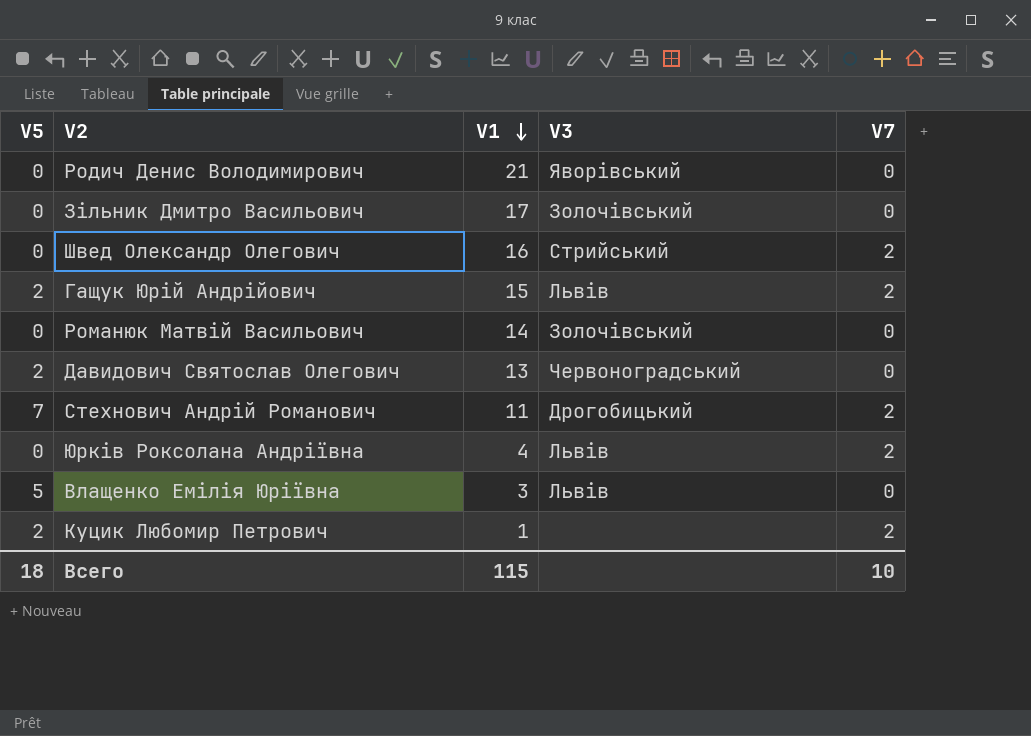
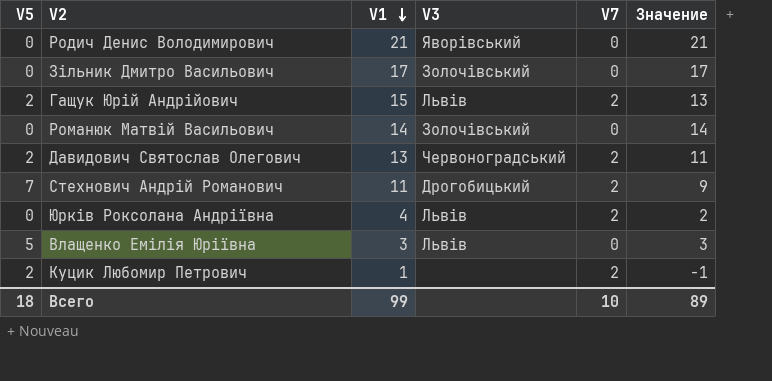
column Значение | formula: none -> [V1] - [V7]
row Швед Олександр Олегович: 0 | 16 | Стрийський | 2 -> none
Давидович Святослав Олегович | V7: 0 -> 2
Всего | V1: 115 -> 99

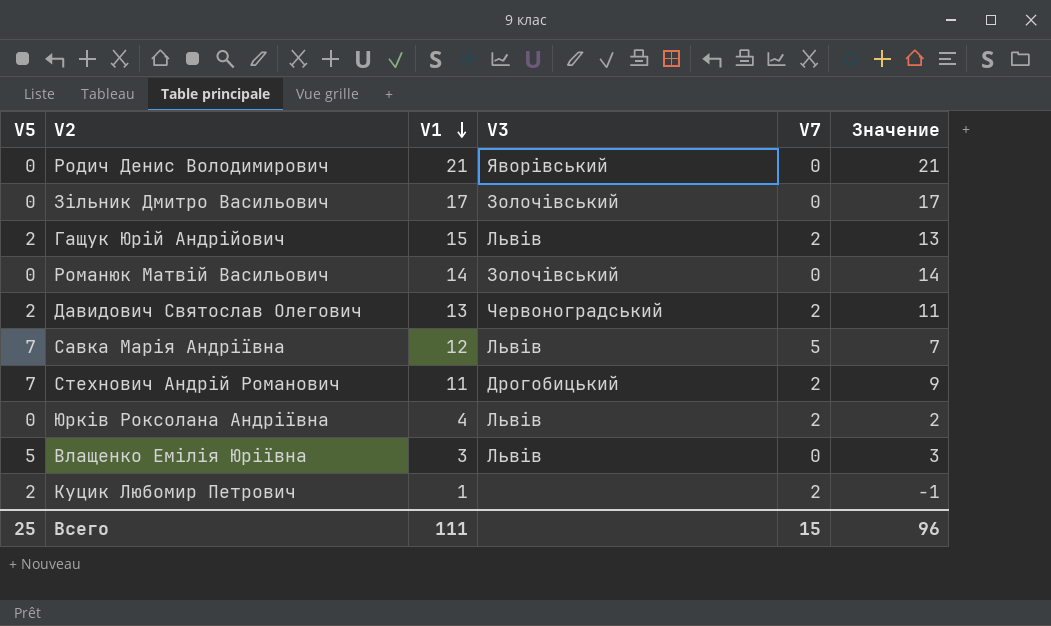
row Савка Марія Андріївна: none -> 7 | 12 | Львів | 5 | 7
Всего | V5: 18 -> 25
Всего | V1: 99 -> 111
Всего | V7: 10 -> 15
Всего | Значение: 89 -> 96

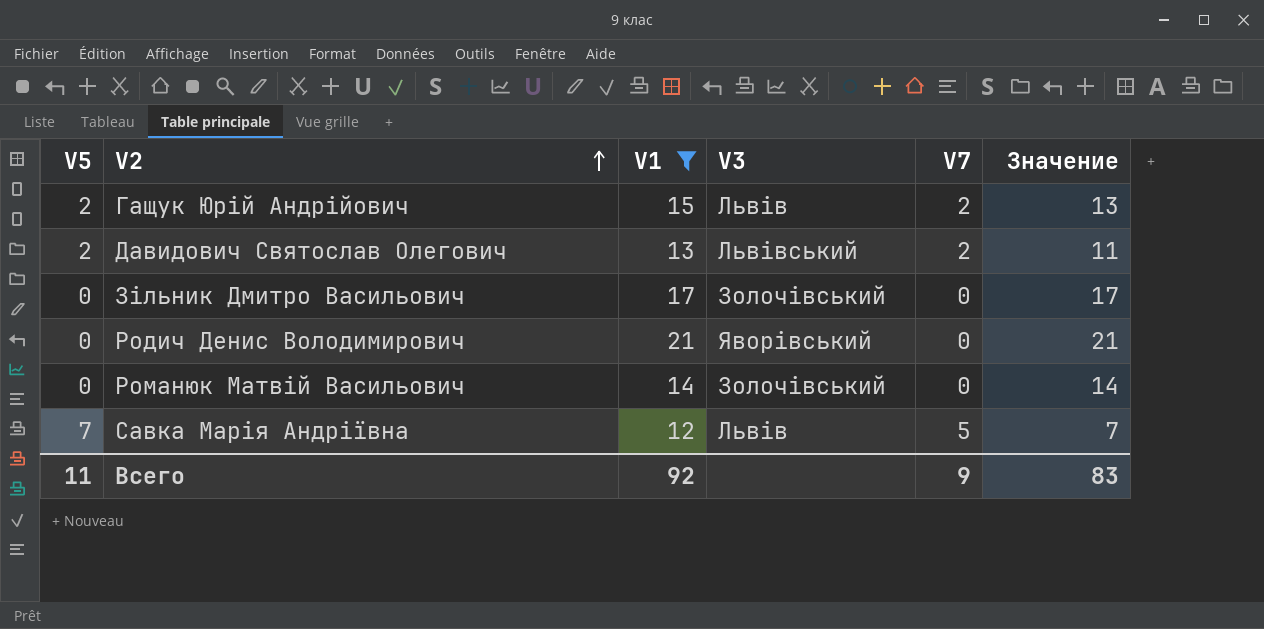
filter: none -> V1 >= 12
row order: V1 descending -> V2 ascending
Давидович Святослав Олегович | V3: Червоноградський -> Львівський
Всего | V5: 25 -> 11
Всего | V1: 111 -> 92
Всего | V7: 15 -> 9
Всего | Значение: 96 -> 83

